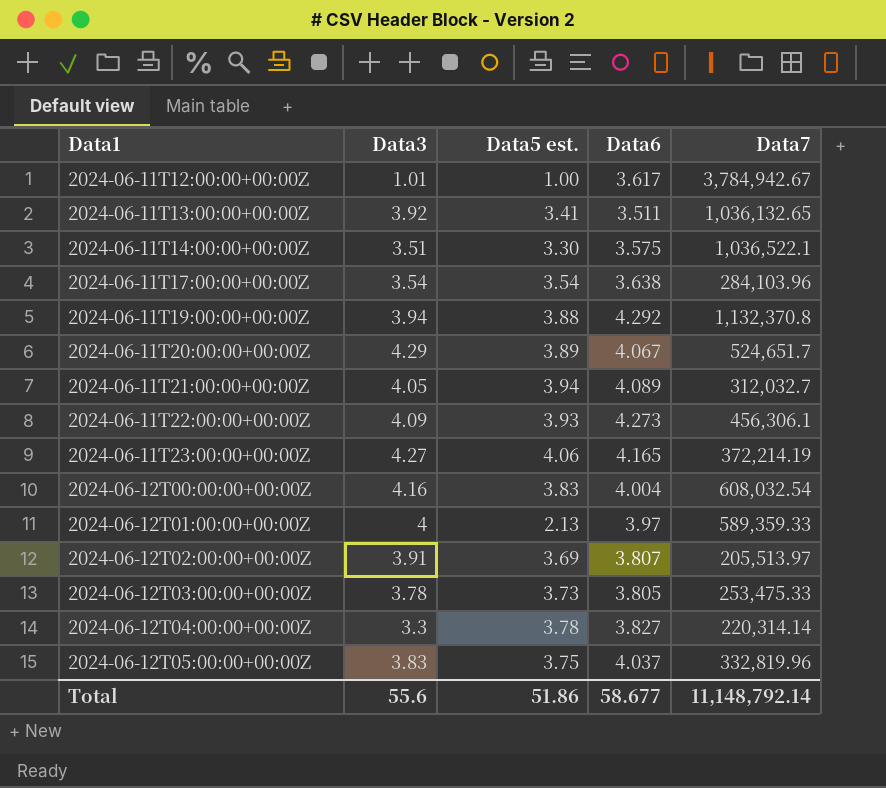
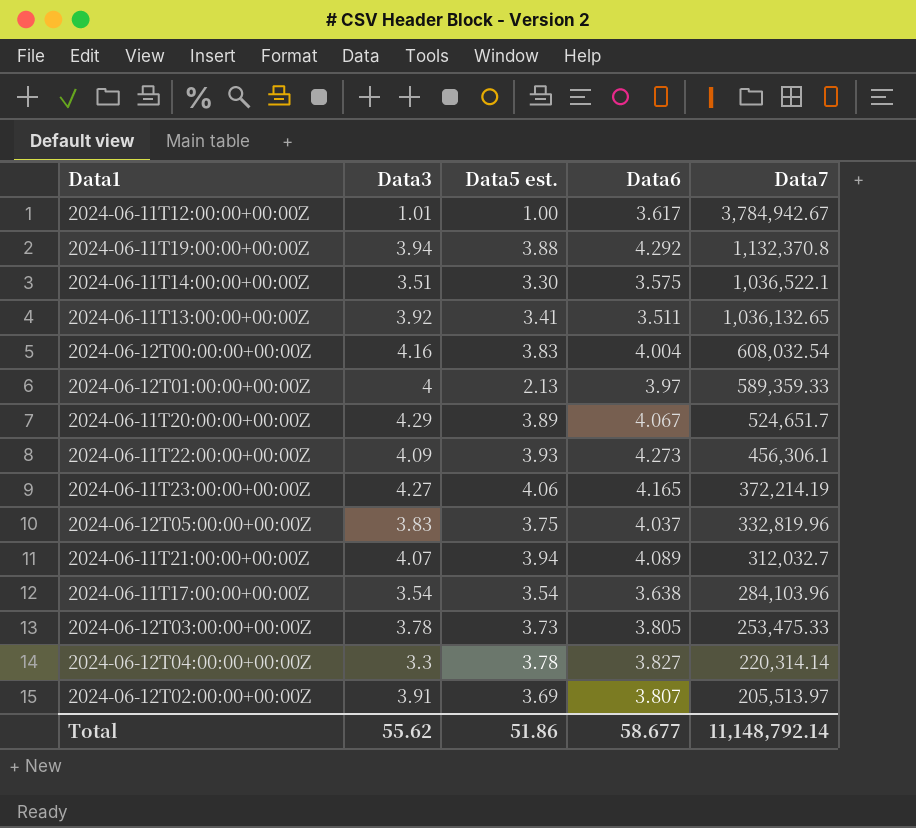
row order: Data1 ascending -> Data7 descending
2024-06-11T21:00:00+00:00Z | Data3: 4.05 -> 4.07
Total | Data3: 55.6 -> 55.62

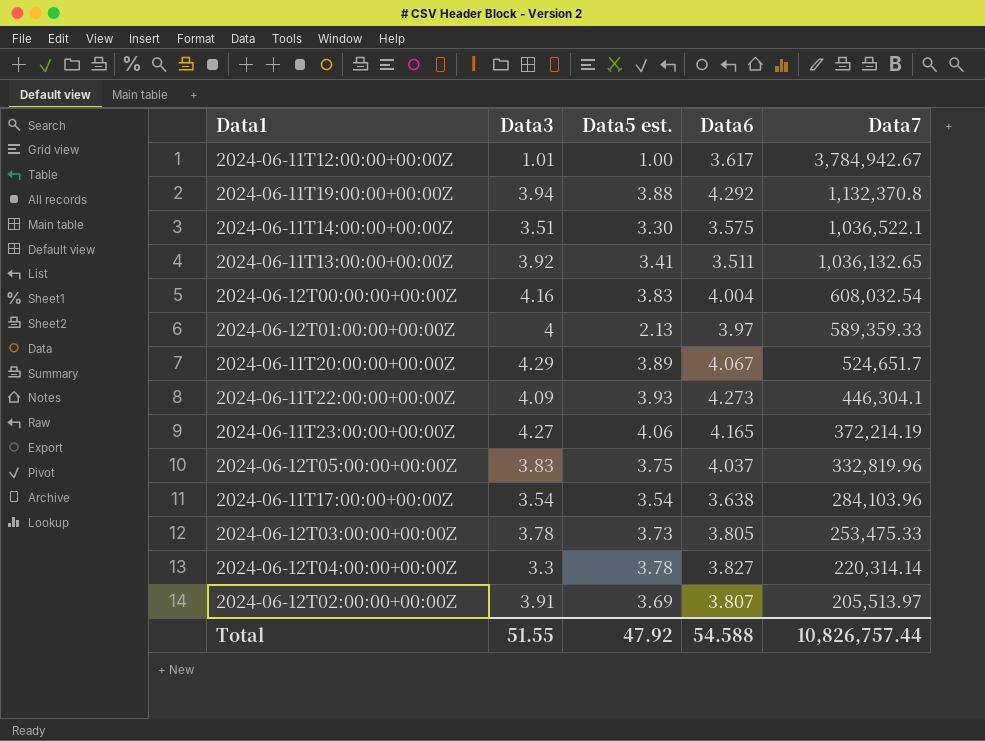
row 2024-06-11T21:00:00+00:00Z: 4.07 | 3.94 | 4.089 | 312,032.7 -> none
2024-06-11T22:00:00+00:00Z | Data7: 456,306.1 -> 446,304.1
Total | Data3: 55.62 -> 51.55
Total | Data5 est.: 51.86 -> 47.92
Total | Data6: 58.677 -> 54.588
Total | Data7: 11,148,792.14 -> 10,826,757.44

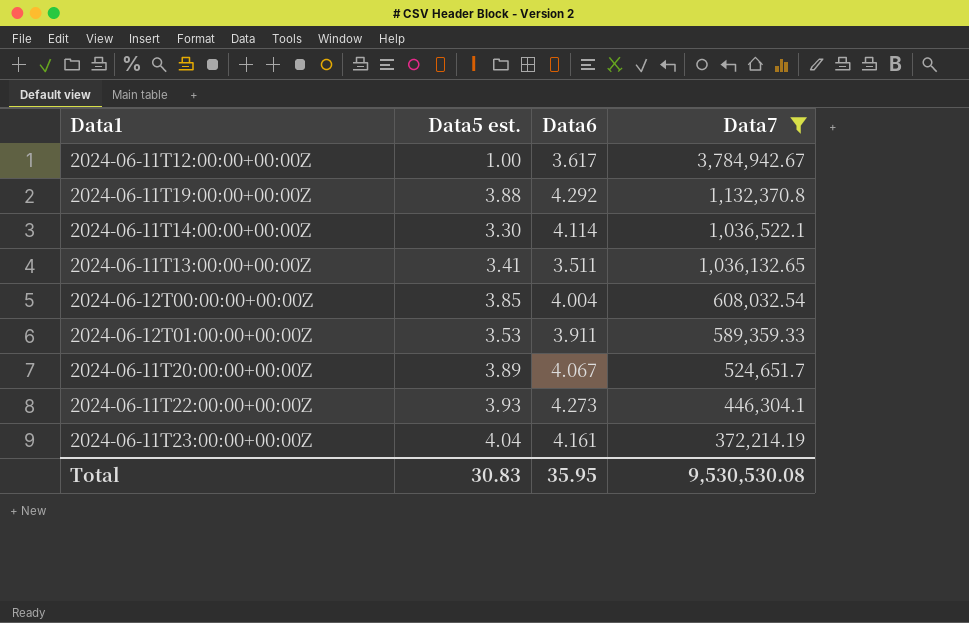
filter: none -> Data7 >= 372,214.19
column Data3 | position: 2 -> none
2024-06-11T14:00:00+00:00Z | Data6: 3.575 -> 4.114
2024-06-12T00:00:00+00:00Z | Data5 est.: 3.83 -> 3.85
2024-06-12T01:00:00+00:00Z | Data5 est.: 2.13 -> 3.53
2024-06-12T01:00:00+00:00Z | Data6: 3.97 -> 3.911
2024-06-11T23:00:00+00:00Z | Data5 est.: 4.06 -> 4.04
2024-06-11T23:00:00+00:00Z | Data6: 4.165 -> 4.161
Total | Data5 est.: 47.92 -> 30.83
Total | Data6: 54.588 -> 35.95
Total | Data7: 10,826,757.44 -> 9,530,530.08

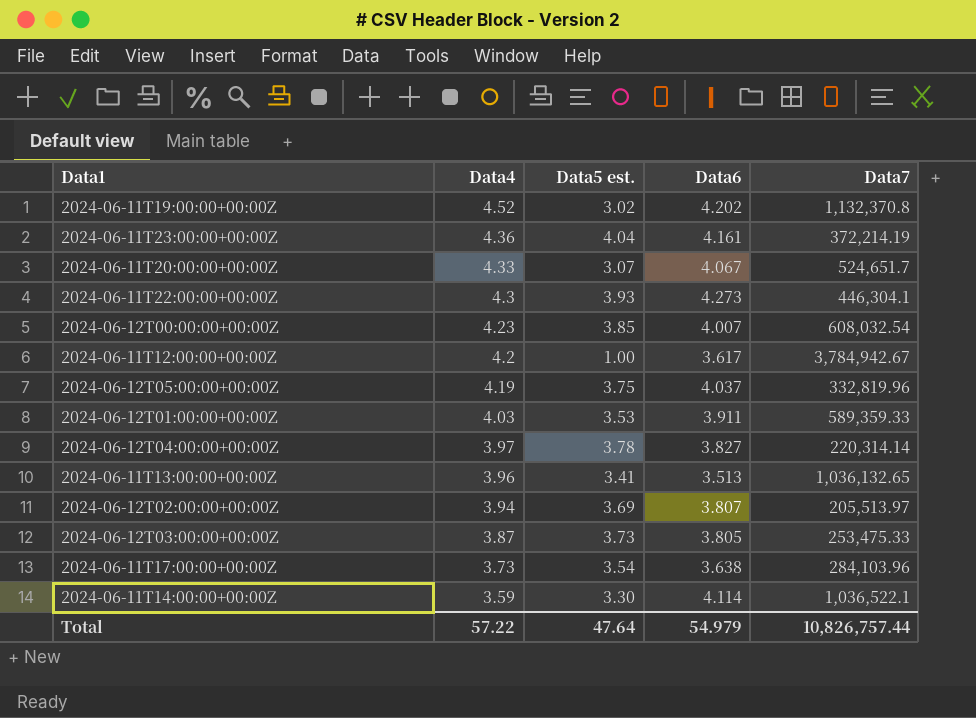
filter: Data7 >= 372,214.19 -> none
row order: Data7 descending -> Data4 descending
column Data4 | position: none -> 2
2024-06-11T19:00:00+00:00Z | Data5 est.: 3.88 -> 3.02
2024-06-11T19:00:00+00:00Z | Data6: 4.292 -> 4.202
2024-06-11T20:00:00+00:00Z | Data5 est.: 3.89 -> 3.07
2024-06-12T00:00:00+00:00Z | Data6: 4.004 -> 4.007
2024-06-11T13:00:00+00:00Z | Data6: 3.511 -> 3.513
Total | Data5 est.: 30.83 -> 47.64
Total | Data6: 35.95 -> 54.979
Total | Data7: 9,530,530.08 -> 10,826,757.44

